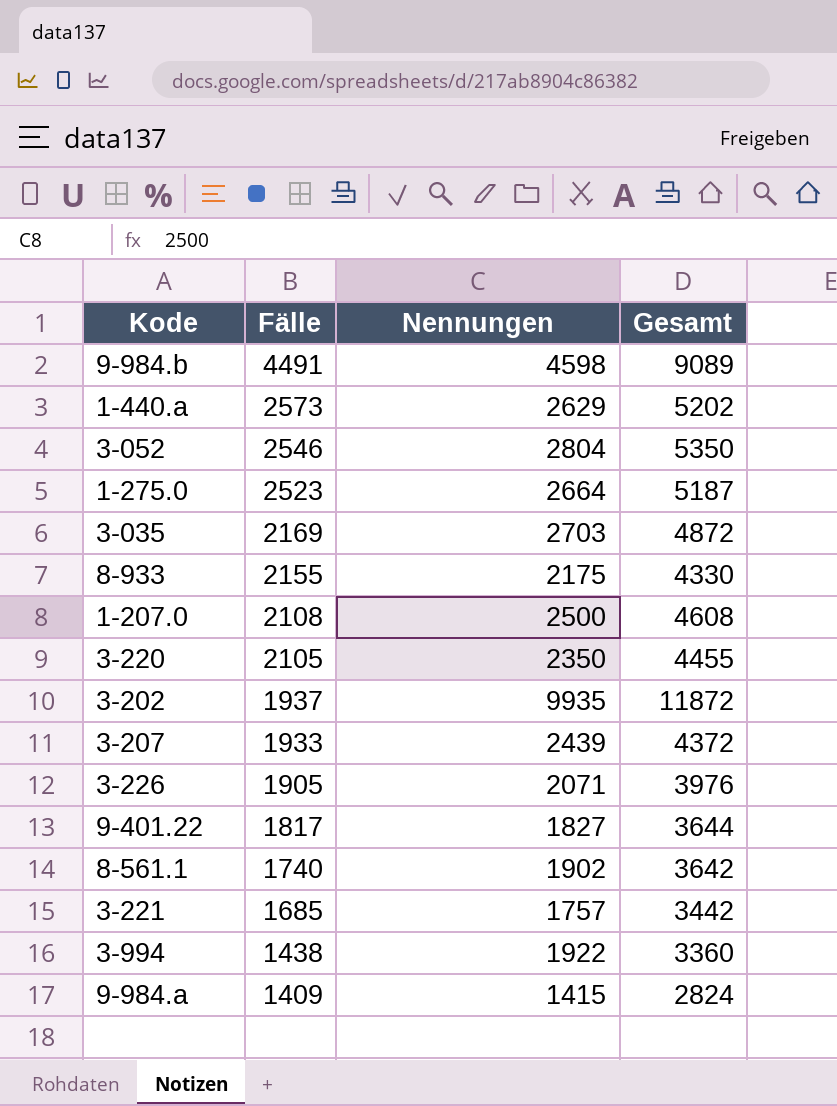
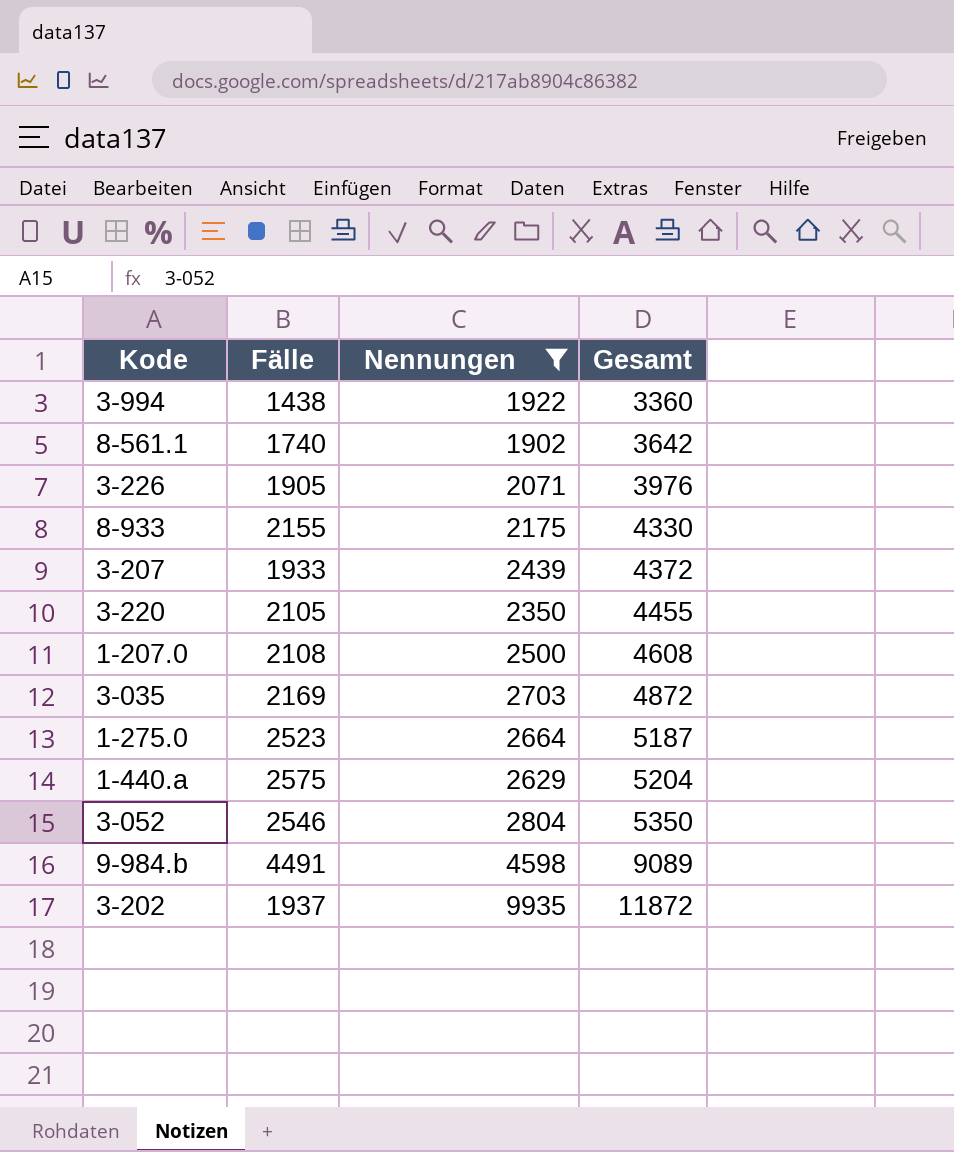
filter: none -> Nennungen >= 1902
row order: Fälle descending -> Gesamt ascending
1-440.a | Fälle: 2573 -> 2575
1-440.a | Gesamt: 5202 -> 5204

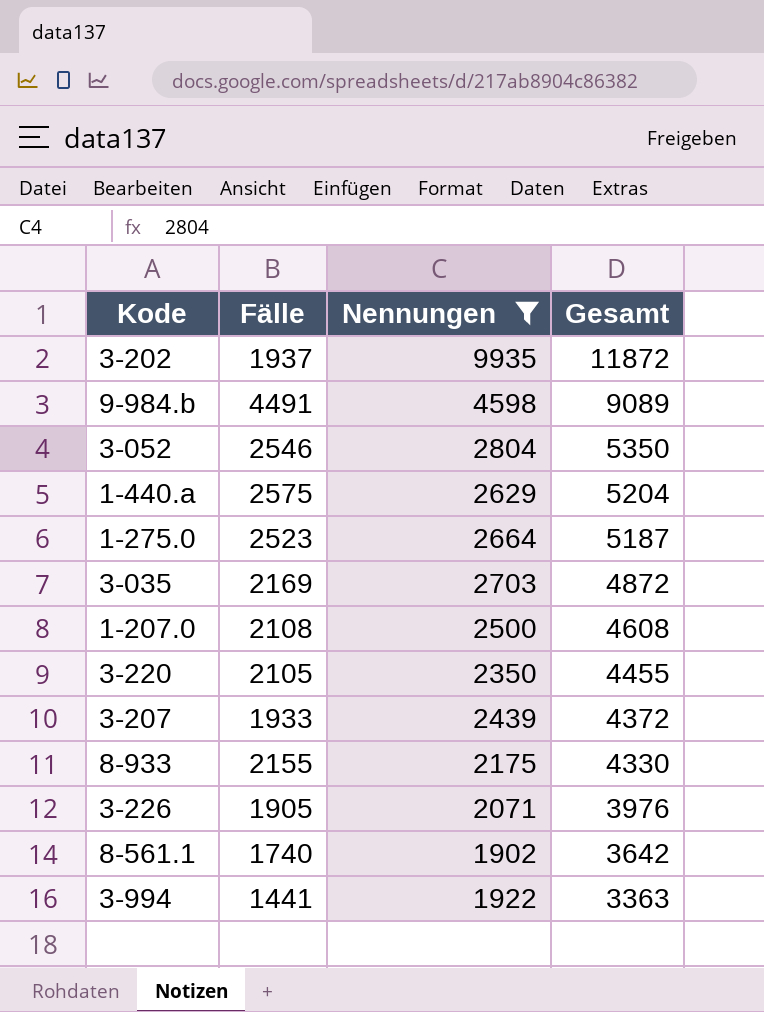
row order: Gesamt ascending -> Gesamt descending
3-994 | Fälle: 1438 -> 1441
3-994 | Gesamt: 3360 -> 3363

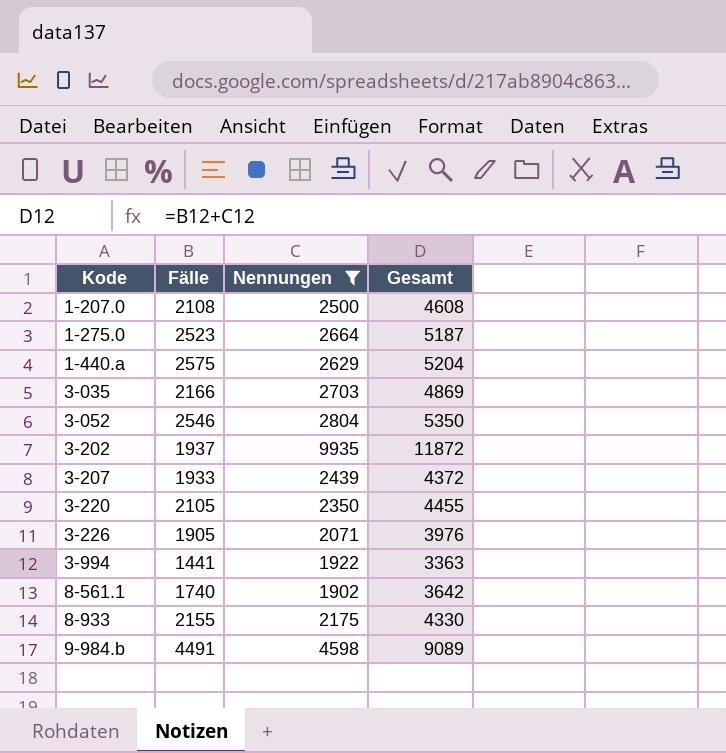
row order: Gesamt descending -> Kode ascending
3-035 | Fälle: 2169 -> 2166
3-035 | Gesamt: 4872 -> 4869

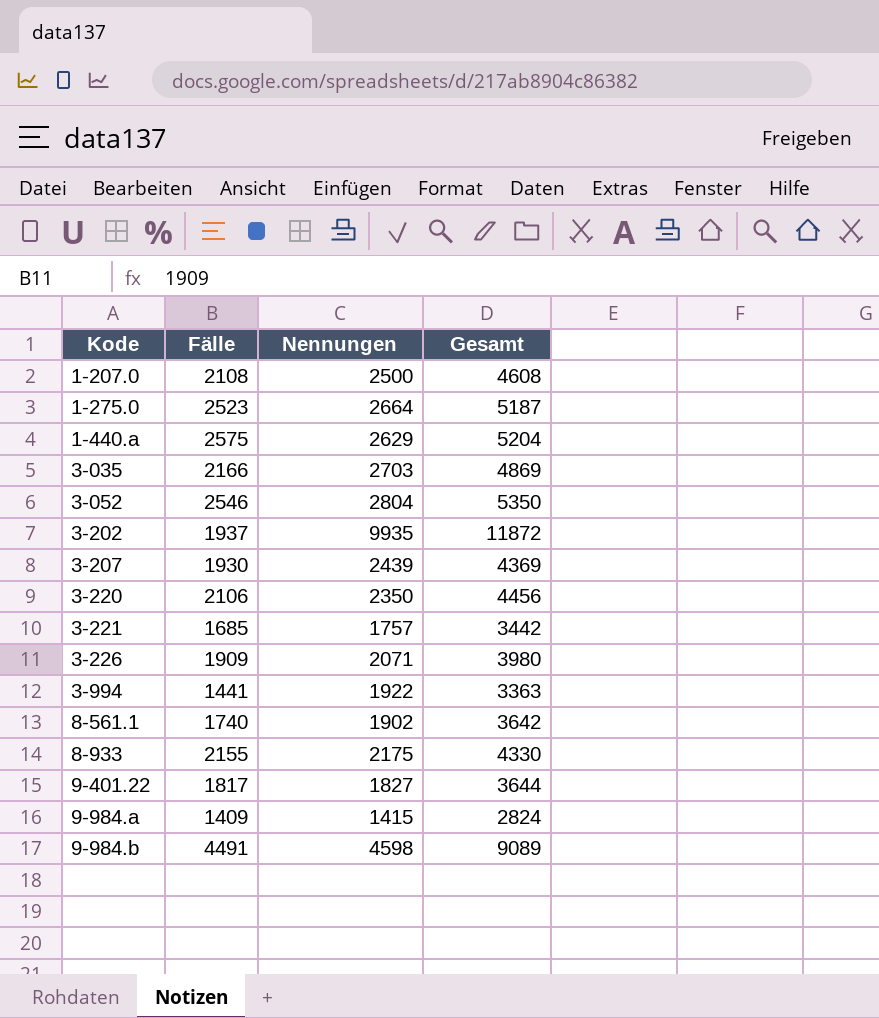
filter: Nennungen >= 1902 -> none
3-207 | Fälle: 1933 -> 1930
3-207 | Gesamt: 4372 -> 4369
3-220 | Fälle: 2105 -> 2106
3-220 | Gesamt: 4455 -> 4456
3-226 | Fälle: 1905 -> 1909
3-226 | Gesamt: 3976 -> 3980

